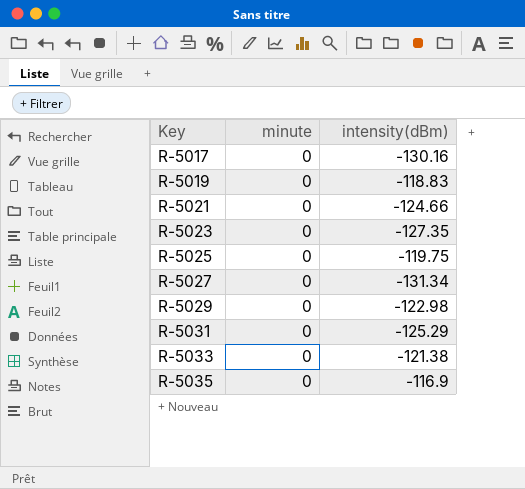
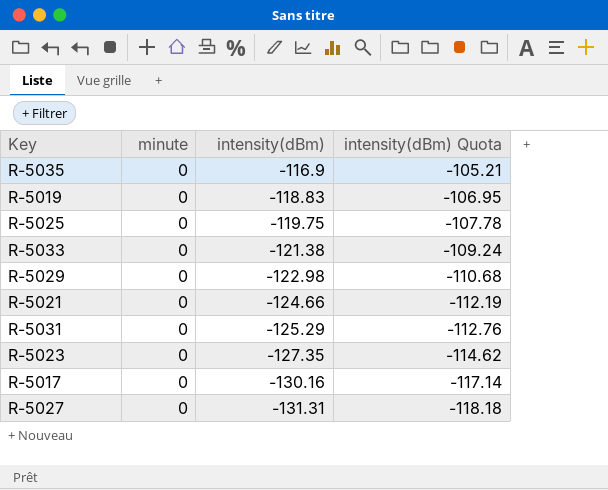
row order: Key ascending -> intensity(dBm) descending
column intensity(dBm) Quota | formula: none -> [intensity(dBm)] * 0.9
R-5027 | intensity(dBm): -131.34 -> -131.31

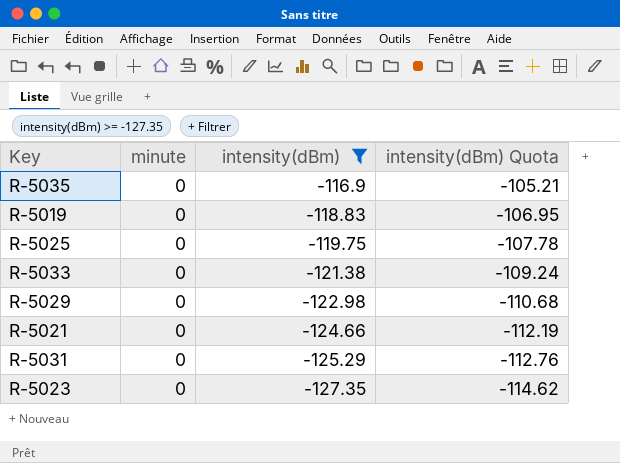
filter: none -> intensity(dBm) >= -127.35

